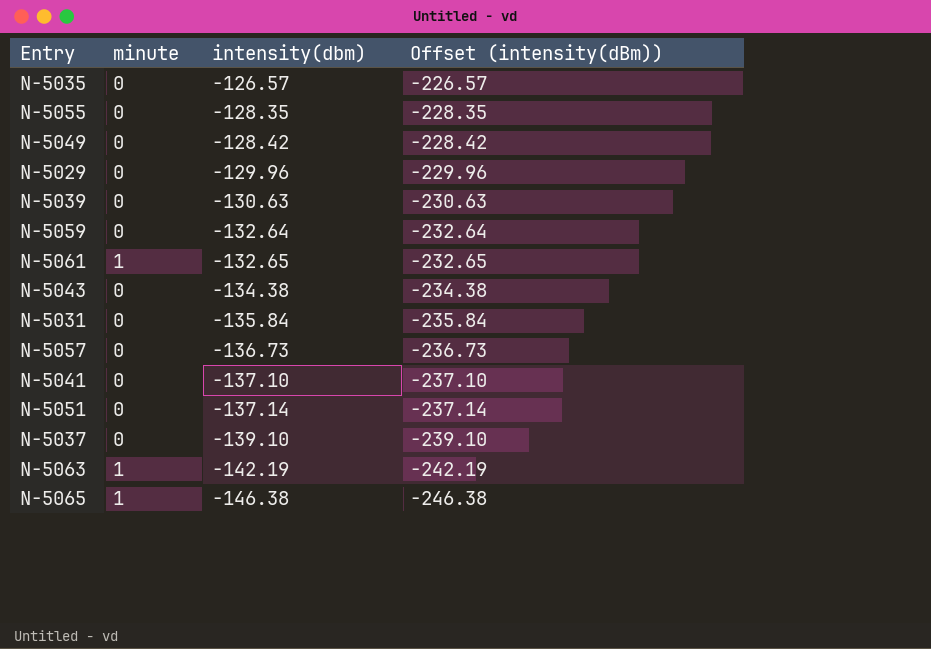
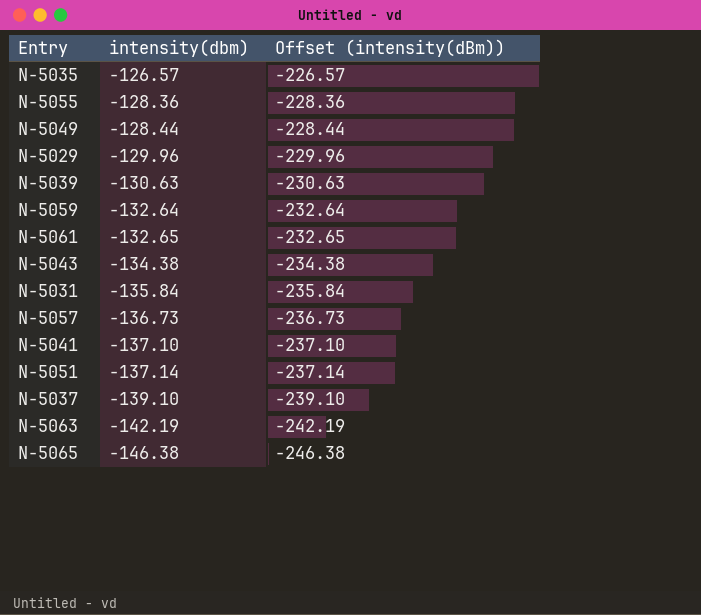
column minute | position: 2 -> none
N-5055 | intensity(dbm): -128.35 -> -128.36
N-5055 | Offset (intensity(dBm)): -228.35 -> -228.36
N-5049 | intensity(dbm): -128.42 -> -128.44
N-5049 | Offset (intensity(dBm)): -228.42 -> -228.44

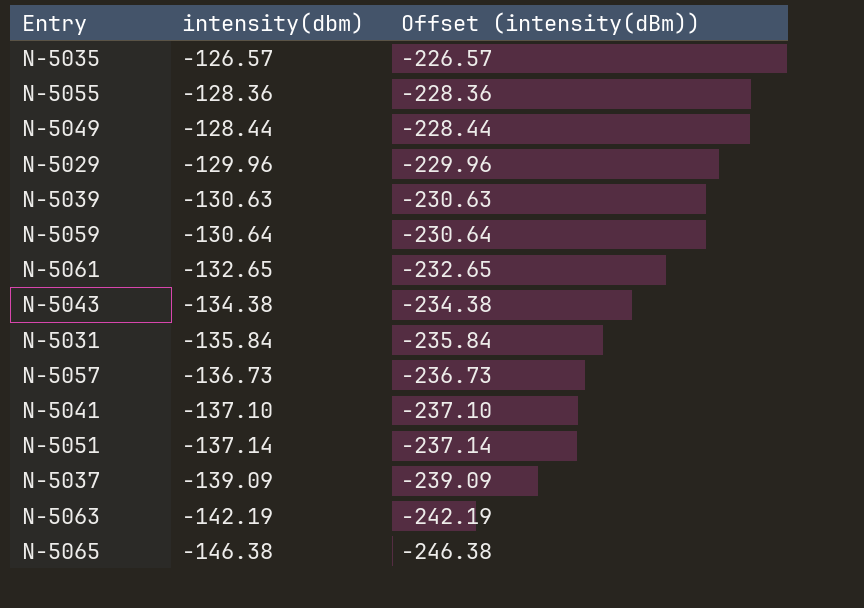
N-5059 | intensity(dbm): -132.64 -> -130.64
N-5059 | Offset (intensity(dBm)): -232.64 -> -230.64
N-5037 | intensity(dbm): -139.10 -> -139.09
N-5037 | Offset (intensity(dBm)): -239.10 -> -239.09

